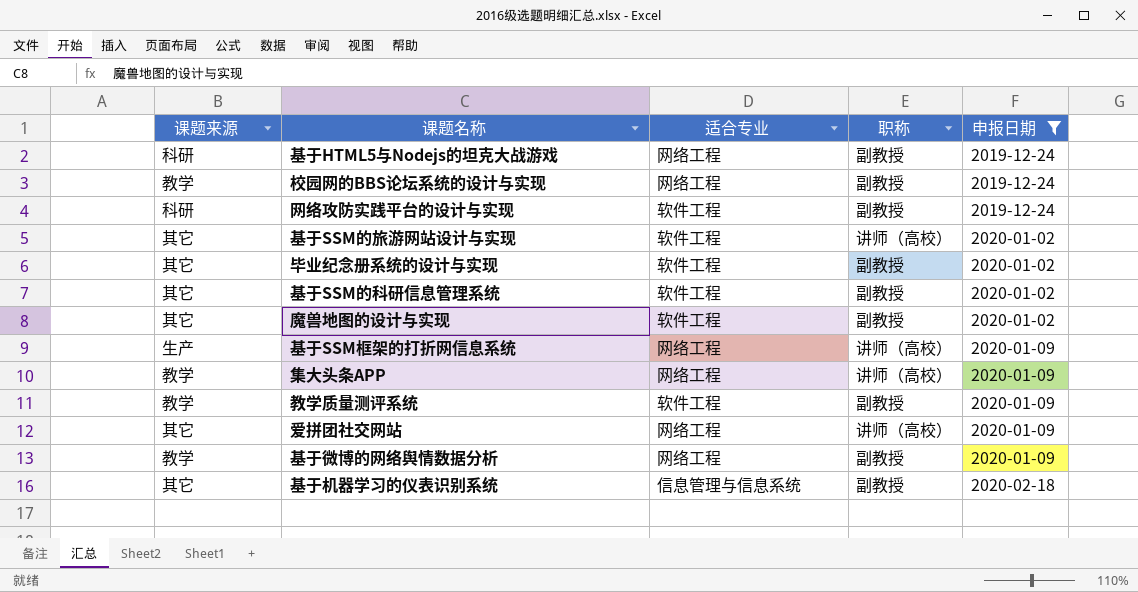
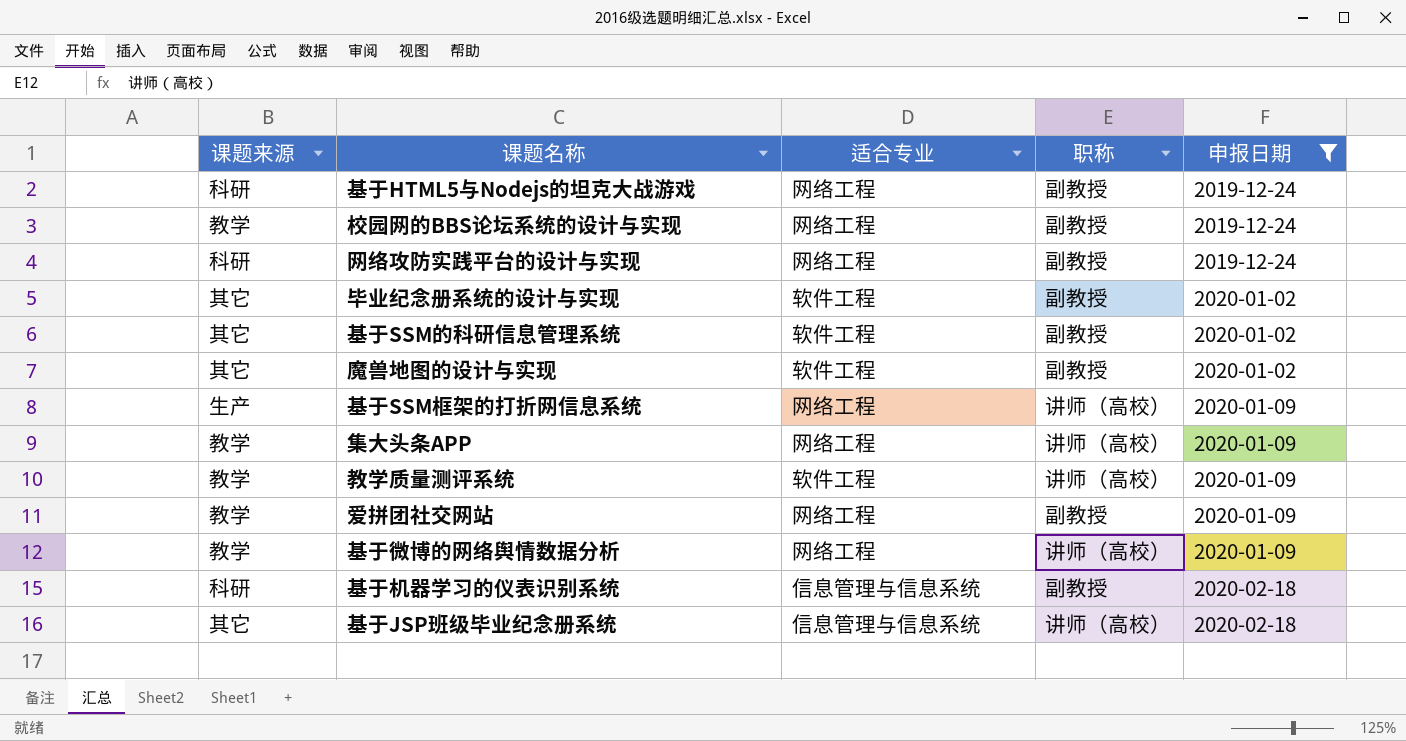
row 基于SSM的旅游网站设计与实现: 其它 | 软件工程 | 讲师（高校） | 2020-01-02 -> none
网络攻防实践平台的设计与实现 | 适合专业: 软件工程 -> 网络工程
教学质量测评系统 | 职称: 副教授 -> 讲师（高校）
爱拼团社交网站 | 课题来源: 其它 -> 教学
爱拼团社交网站 | 职称: 讲师（高校） -> 副教授
基于微博的网络舆情数据分析 | 职称: 副教授 -> 讲师（高校）
基于机器学习的仪表识别系统 | 课题来源: 其它 -> 科研
row 基于JSP班级毕业纪念册系统: none -> 其它 | 信息管理与信息系统 | 讲师（高校） | 2020-02-18

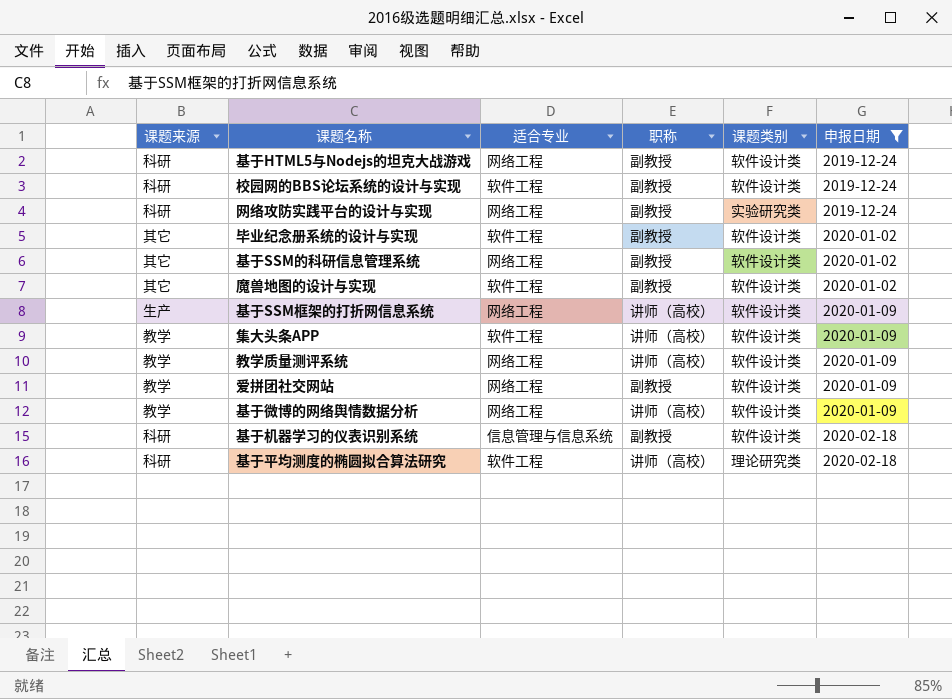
column 课题类别 | position: none -> 5
row 基于JSP班级毕业纪念册系统: 其它 | 信息管理与信息系统 | 讲师（高校） | 2020-02-18 -> none
校园网的BBS论坛系统的设计与实现 | 课题来源: 教学 -> 科研
校园网的BBS论坛系统的设计与实现 | 适合专业: 网络工程 -> 软件工程
基于SSM的科研信息管理系统 | 适合专业: 软件工程 -> 网络工程
集大头条APP | 适合专业: 网络工程 -> 软件工程
教学质量测评系统 | 适合专业: 软件工程 -> 网络工程
row 基于平均测度的椭圆拟合算法研究: none -> 科研 | 软件工程 | 讲师（高校） | 理论研究类 | 2020-02-18

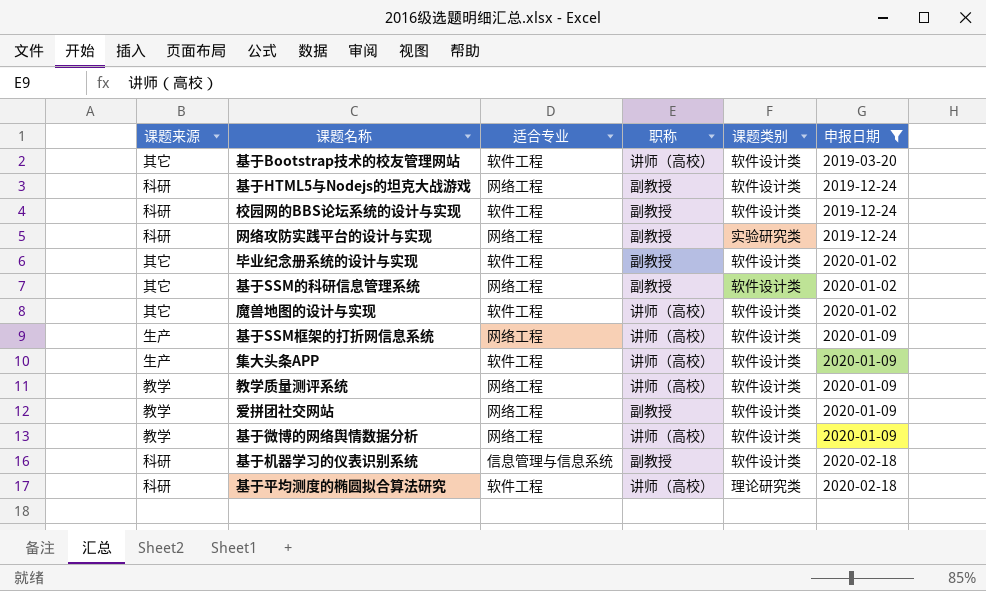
row 基于Bootstrap技术的校友管理网站: none -> 其它 | 软件工程 | 讲师（高校） | 软件设计类 | 2019-03-20
魔兽地图的设计与实现 | 职称: 副教授 -> 讲师（高校）
集大头条APP | 课题来源: 教学 -> 生产

